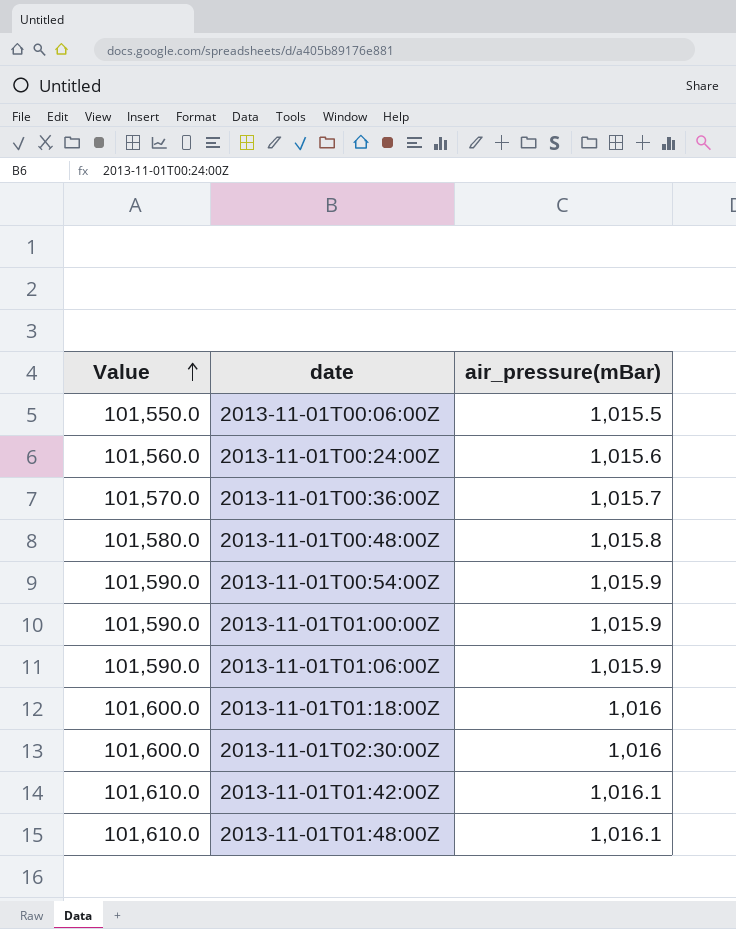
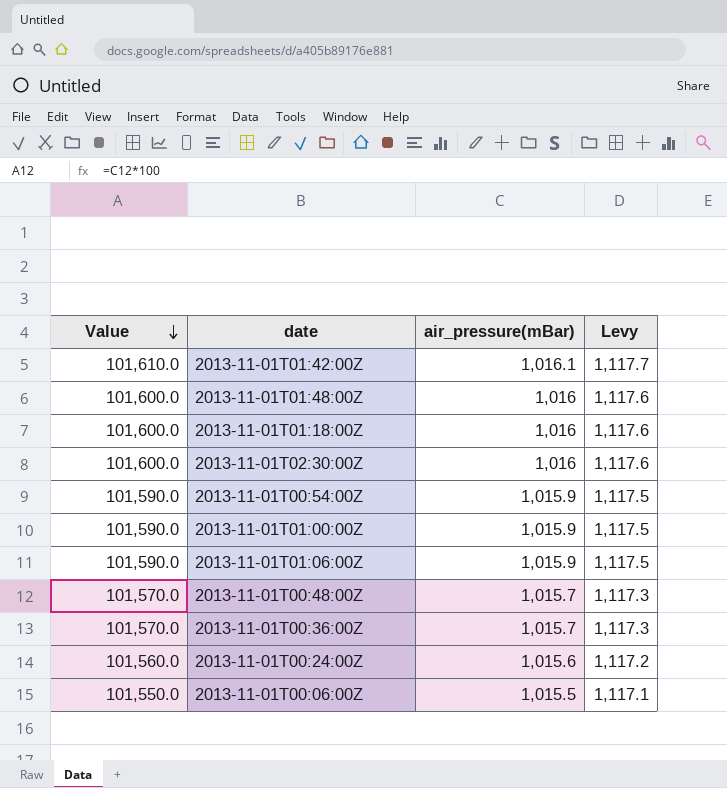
row order: Value ascending -> Value descending
column Levy | formula: none -> [air_pressure(mBar)] * 1.1
2013-11-01T01:48:00Z | Value: 101,610.0 -> 101,600.0
2013-11-01T01:48:00Z | air_pressure(mBar): 1,016.1 -> 1,016
2013-11-01T00:48:00Z | Value: 101,580.0 -> 101,570.0
2013-11-01T00:48:00Z | air_pressure(mBar): 1,015.8 -> 1,015.7

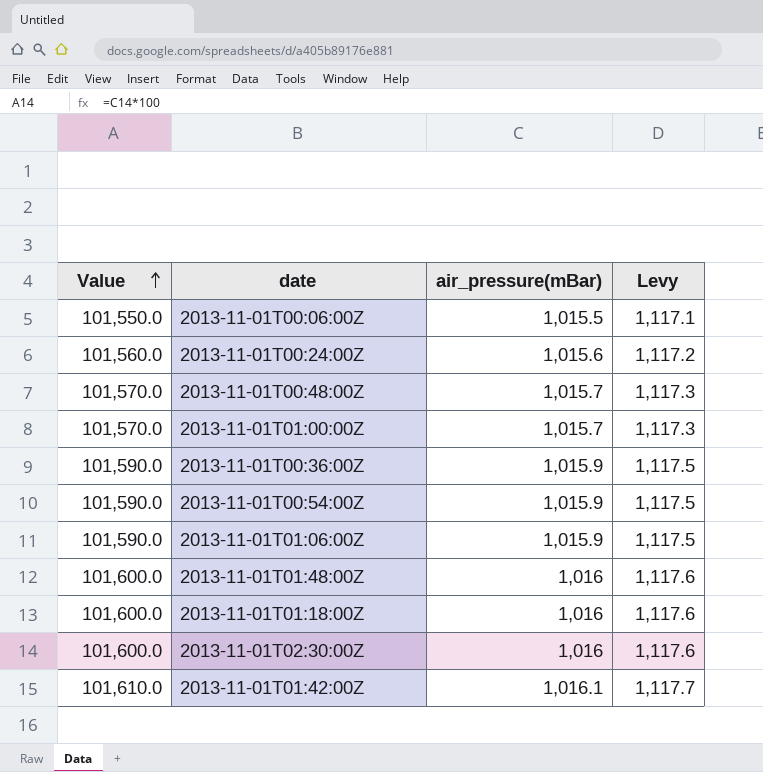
row order: Value descending -> Value ascending
2013-11-01T01:00:00Z | Value: 101,590.0 -> 101,570.0
2013-11-01T01:00:00Z | air_pressure(mBar): 1,015.9 -> 1,015.7
2013-11-01T01:00:00Z | Levy: 1,117.5 -> 1,117.3
2013-11-01T00:36:00Z | Value: 101,570.0 -> 101,590.0
2013-11-01T00:36:00Z | air_pressure(mBar): 1,015.7 -> 1,015.9
2013-11-01T00:36:00Z | Levy: 1,117.3 -> 1,117.5

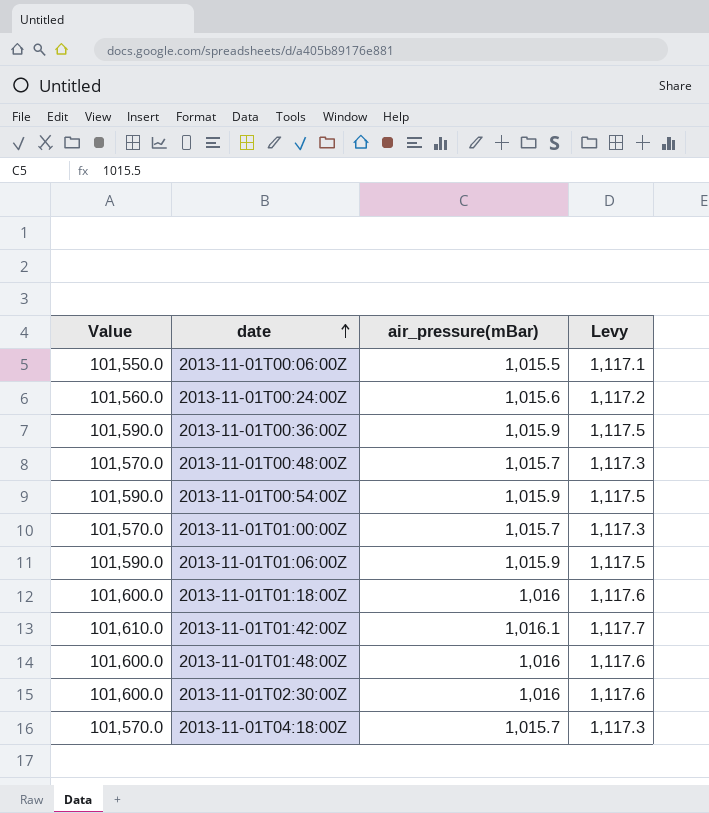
row order: Value ascending -> date ascending
row 2013-11-01T04:18:00Z: none -> 101,570.0 | 1,015.7 | 1,117.3

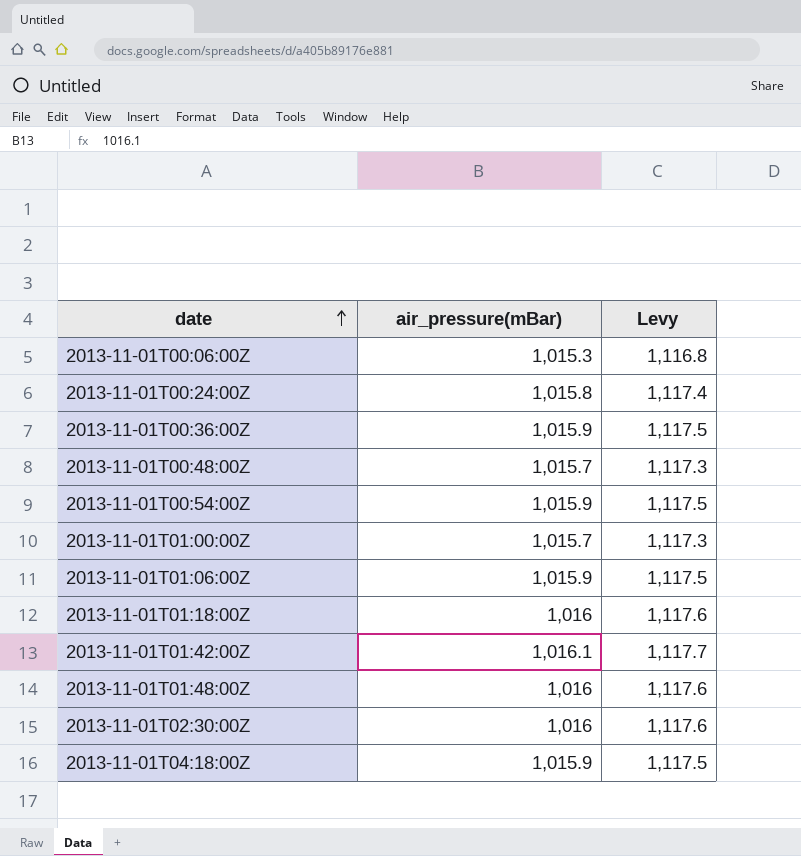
column Value | formula: [air_pressure(mBar)] * 100 -> none
2013-11-01T00:06:00Z | air_pressure(mBar): 1,015.5 -> 1,015.3
2013-11-01T00:06:00Z | Levy: 1,117.1 -> 1,116.8
2013-11-01T00:24:00Z | air_pressure(mBar): 1,015.6 -> 1,015.8
2013-11-01T00:24:00Z | Levy: 1,117.2 -> 1,117.4
2013-11-01T04:18:00Z | air_pressure(mBar): 1,015.7 -> 1,015.9
2013-11-01T04:18:00Z | Levy: 1,117.3 -> 1,117.5

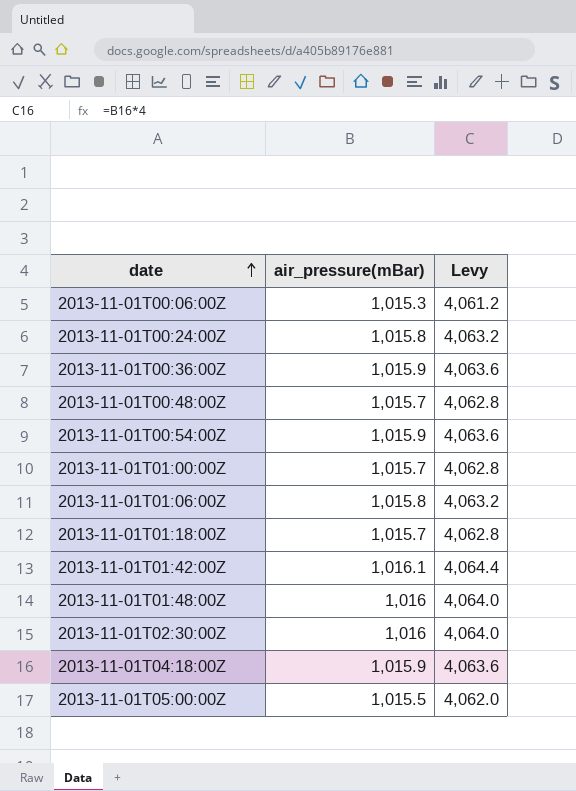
column Levy | formula: [air_pressure(mBar)] * 1.1 -> [air_pressure(mBar)] * 4
2013-11-01T01:06:00Z | air_pressure(mBar): 1,015.9 -> 1,015.8
2013-11-01T01:18:00Z | air_pressure(mBar): 1,016 -> 1,015.7
row 2013-11-01T05:00:00Z: none -> 1,015.5 | 4,062.0

